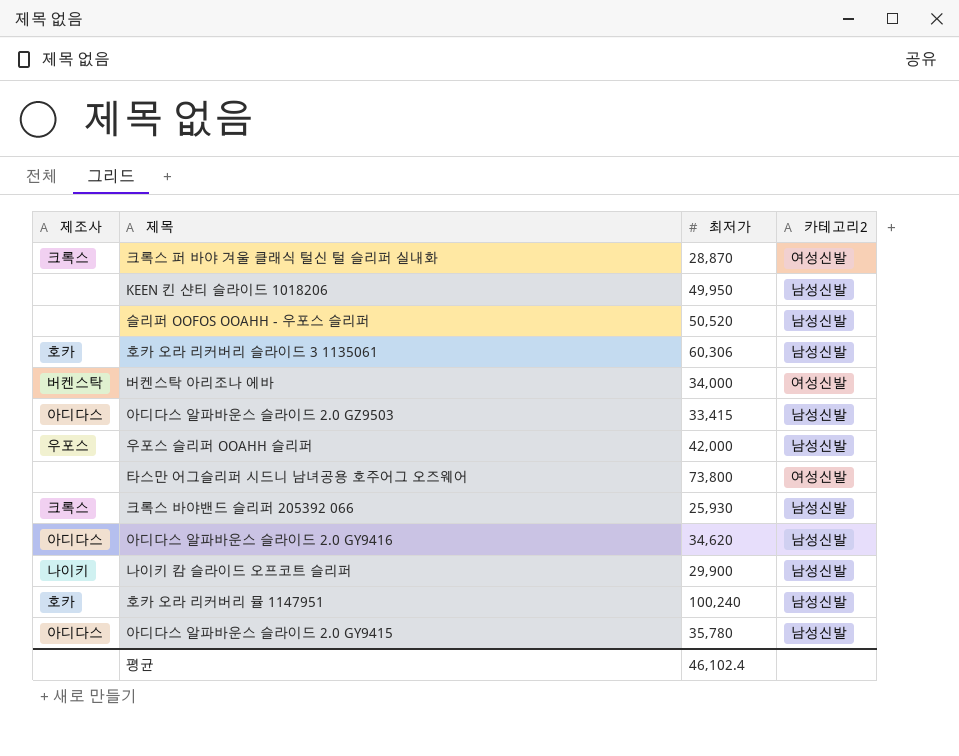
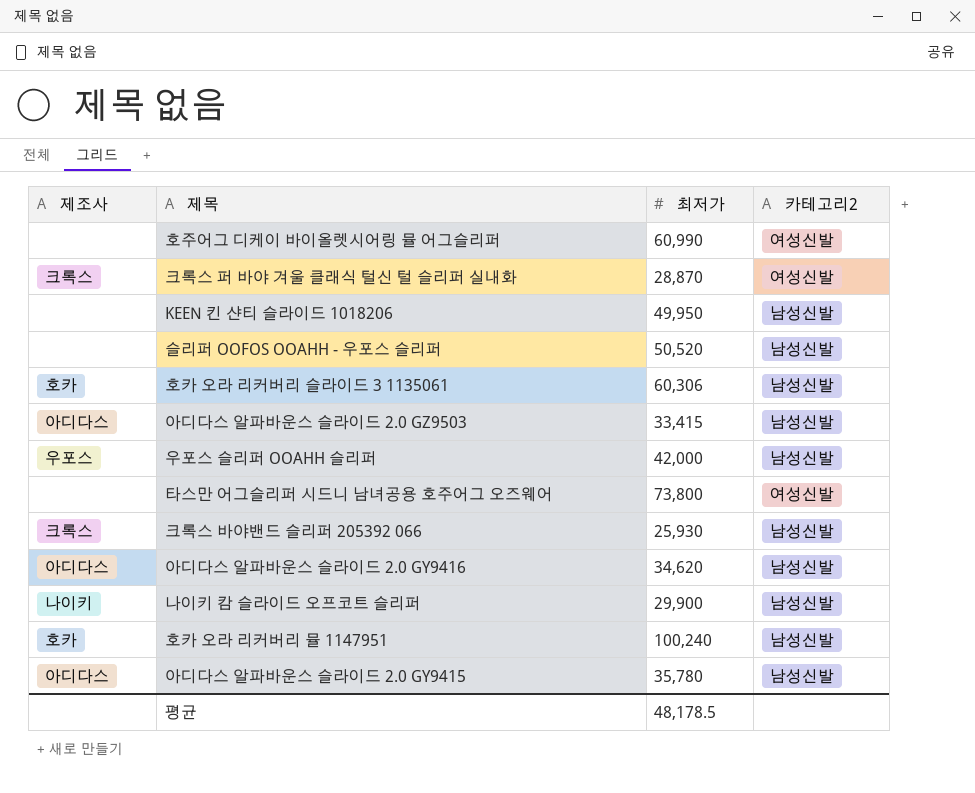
row 버켄스탁 아리조나 에바: 버켄스탁 | 34,000 | 여성신발 -> none
row 호주어그 디케이 바이올렛시어링 뮬 어그슬리퍼: none -> none | 60,990 | 여성신발
평균 | 최저가: 46,102.4 -> 48,178.5

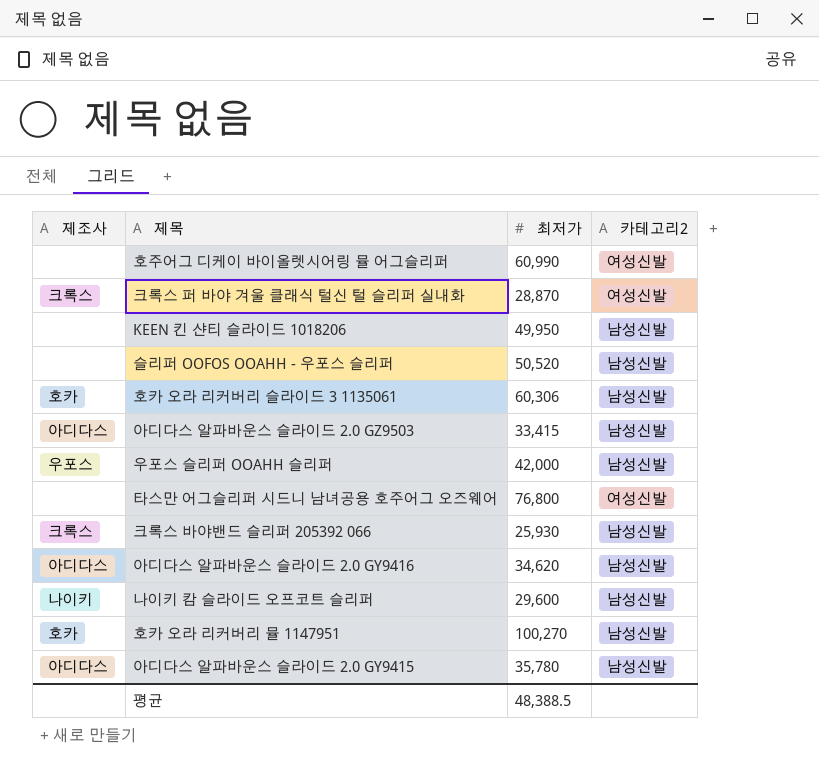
타스만 어그슬리퍼 시드니 남녀공용 호주어그 오즈웨어 | 최저가: 73,800 -> 76,800
나이키 캄 슬라이드 오프코트 슬리퍼 | 최저가: 29,900 -> 29,600
호카 오라 리커버리 뮬 1147951 | 최저가: 100,240 -> 100,270
평균 | 최저가: 48,178.5 -> 48,388.5

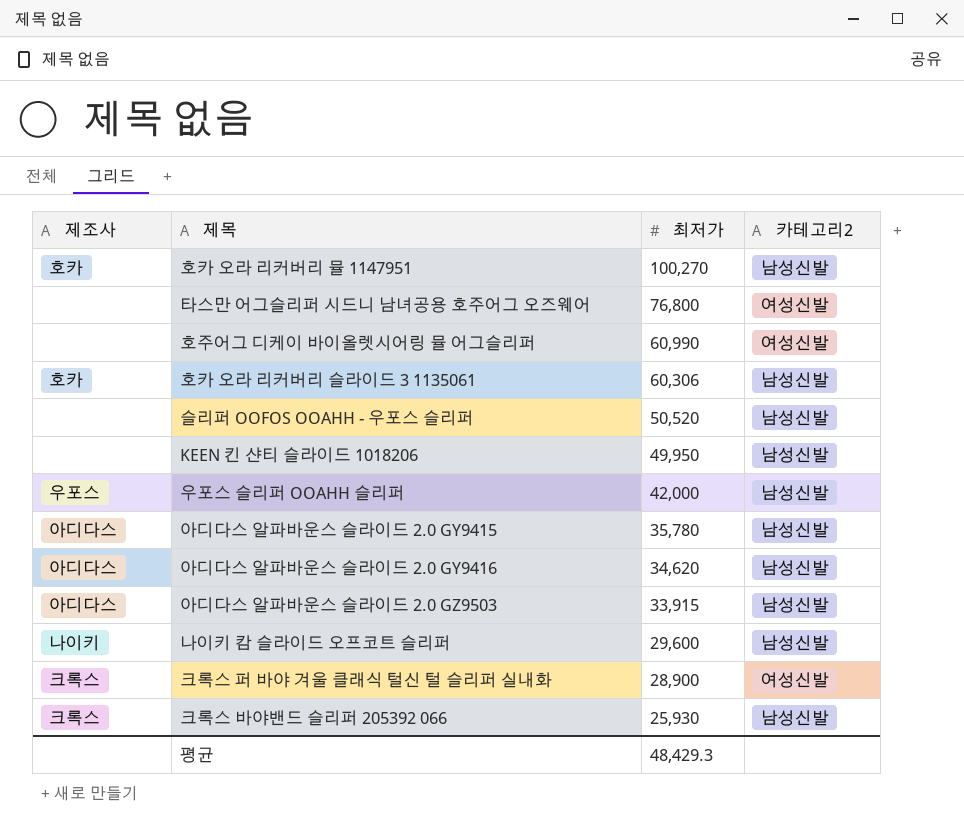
row order: none -> 최저가 descending
아디다스 알파바운스 슬라이드 2.0 GZ9503 | 최저가: 33,415 -> 33,915
크록스 퍼 바야 겨울 클래식 털신 털 슬리퍼 실내화 | 최저가: 28,870 -> 28,900
평균 | 최저가: 48,388.5 -> 48,429.3

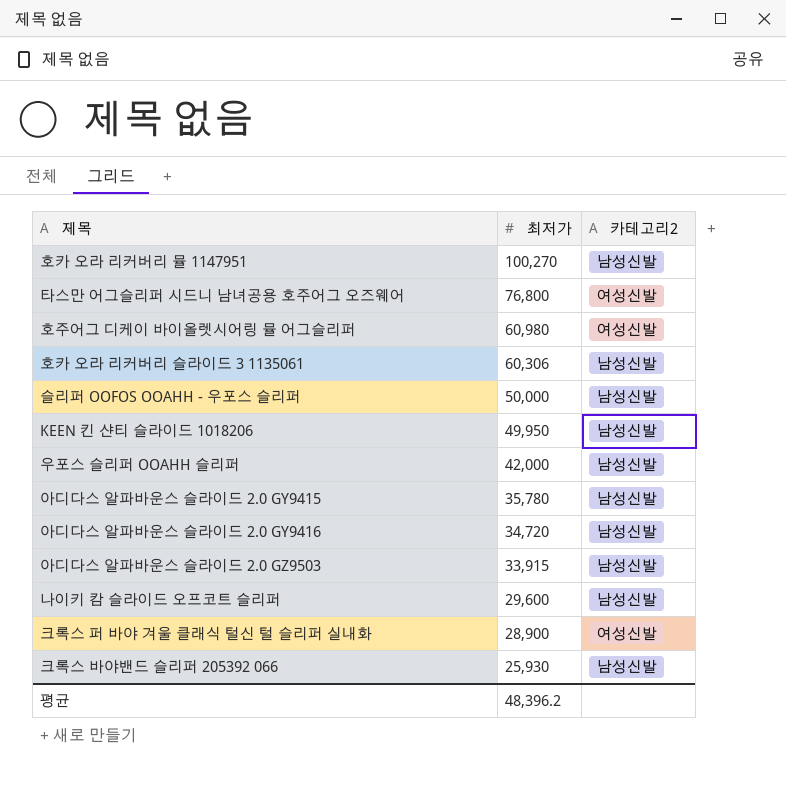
column 제조사 | position: 1 -> none
호주어그 디케이 바이올렛시어링 뮬 어그슬리퍼 | 최저가: 60,990 -> 60,980
슬리퍼 OOFOS OOAHH - 우포스 슬리퍼 | 최저가: 50,520 -> 50,000
아디다스 알파바운스 슬라이드 2.0 GY9416 | 최저가: 34,620 -> 34,720
평균 | 최저가: 48,429.3 -> 48,396.2

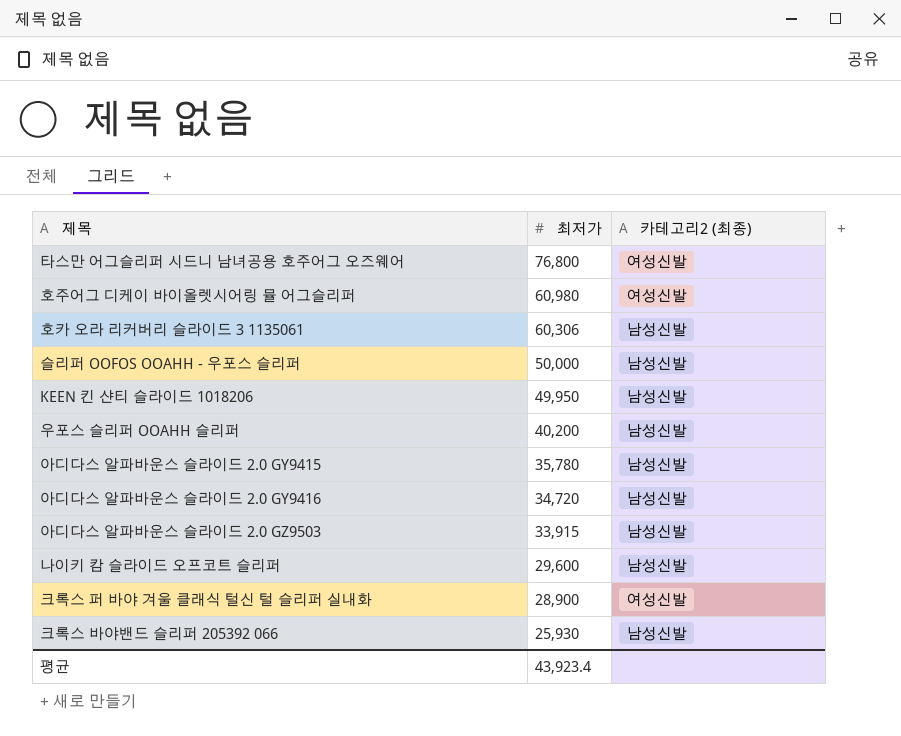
column name: 카테고리2 -> 카테고리2 (최종)
row 호카 오라 리커버리 뮬 1147951: 100,270 | 남성신발 -> none
우포스 슬리퍼 OOAHH 슬리퍼 | 최저가: 42,000 -> 40,200
평균 | 최저가: 48,396.2 -> 43,923.4

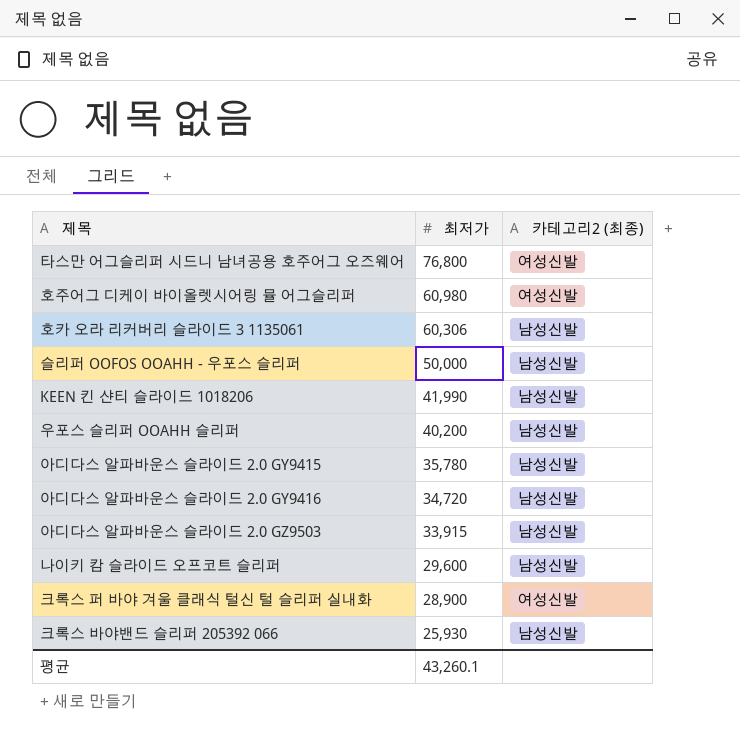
KEEN 킨 샨티 슬라이드 1018206 | 최저가: 49,950 -> 41,990
평균 | 최저가: 43,923.4 -> 43,260.1

